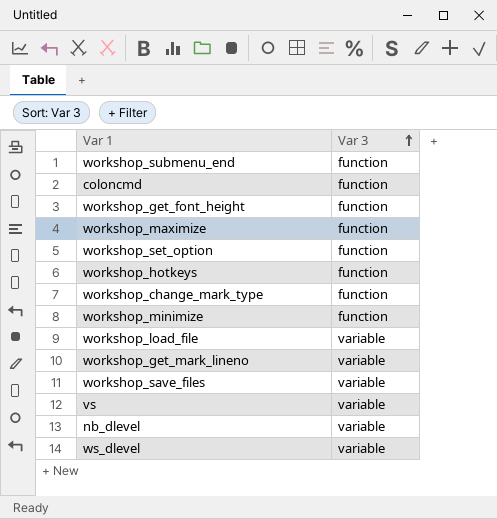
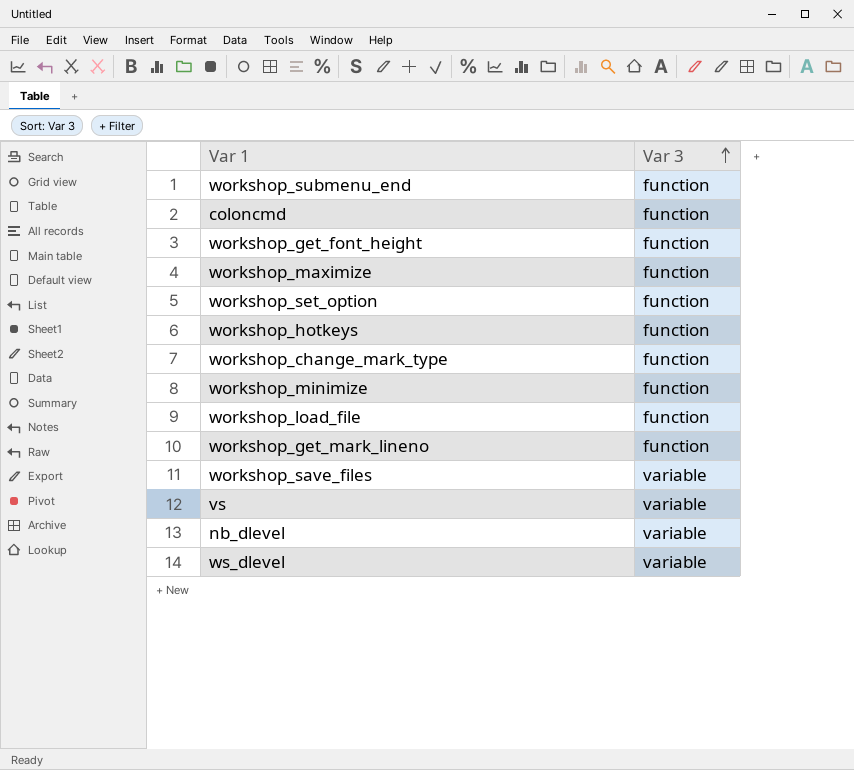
workshop_load_file | Var 3: variable -> function
workshop_get_mark_lineno | Var 3: variable -> function

